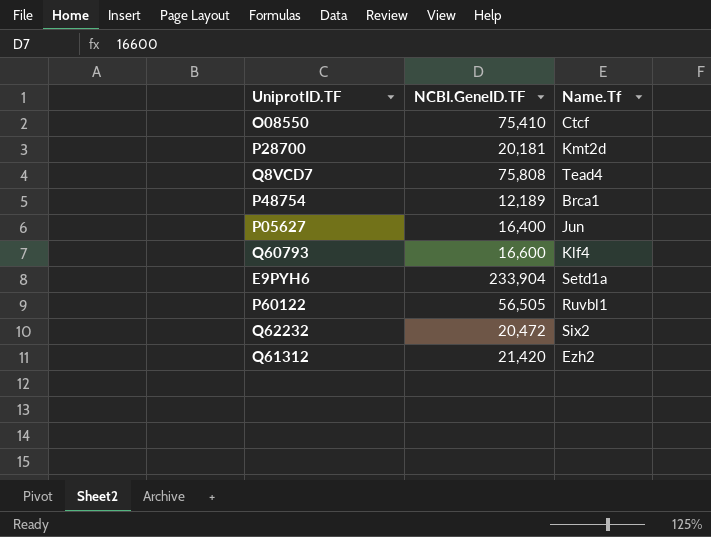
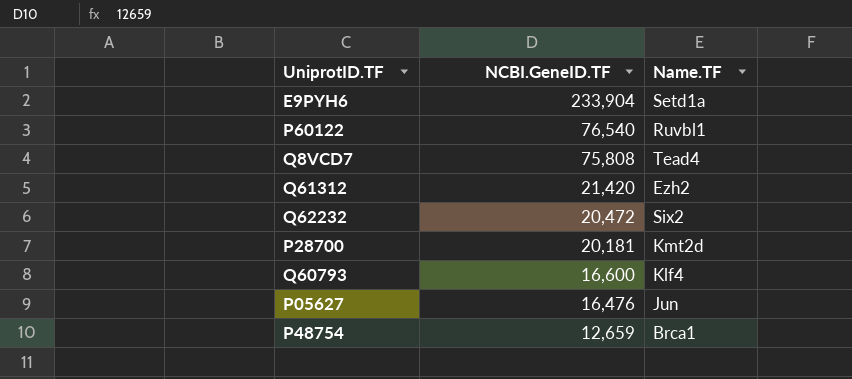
row order: none -> NCBI.GeneID.TF descending
column name: Name.Tf -> Name.TF
row O08550: 75,410 | Ctcf -> none
P60122 | NCBI.GeneID.TF: 56,505 -> 76,540
P05627 | NCBI.GeneID.TF: 16,400 -> 16,476
P48754 | NCBI.GeneID.TF: 12,189 -> 12,659

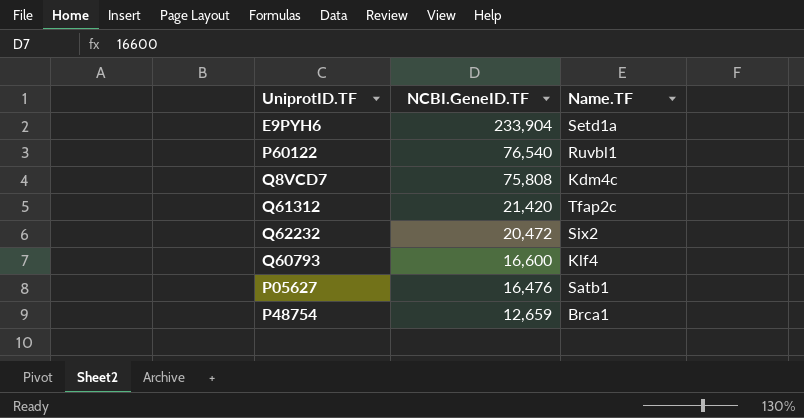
row P28700: 20,181 | Kmt2d -> none
Q8VCD7 | Name.TF: Tead4 -> Kdm4c
Q61312 | Name.TF: Ezh2 -> Tfap2c
P05627 | Name.TF: Jun -> Satb1

